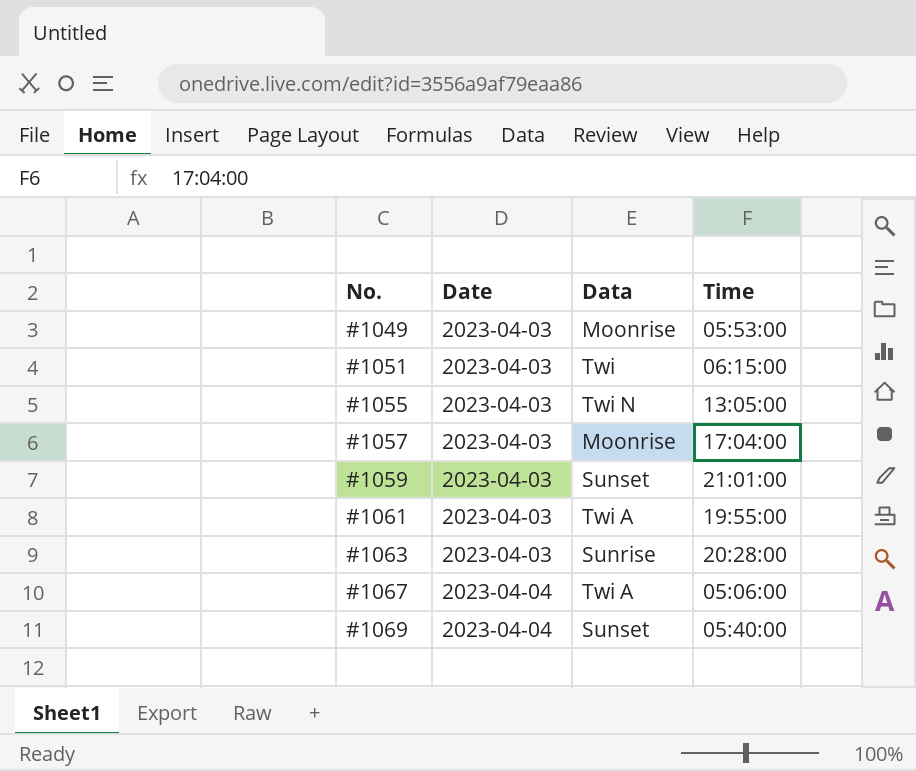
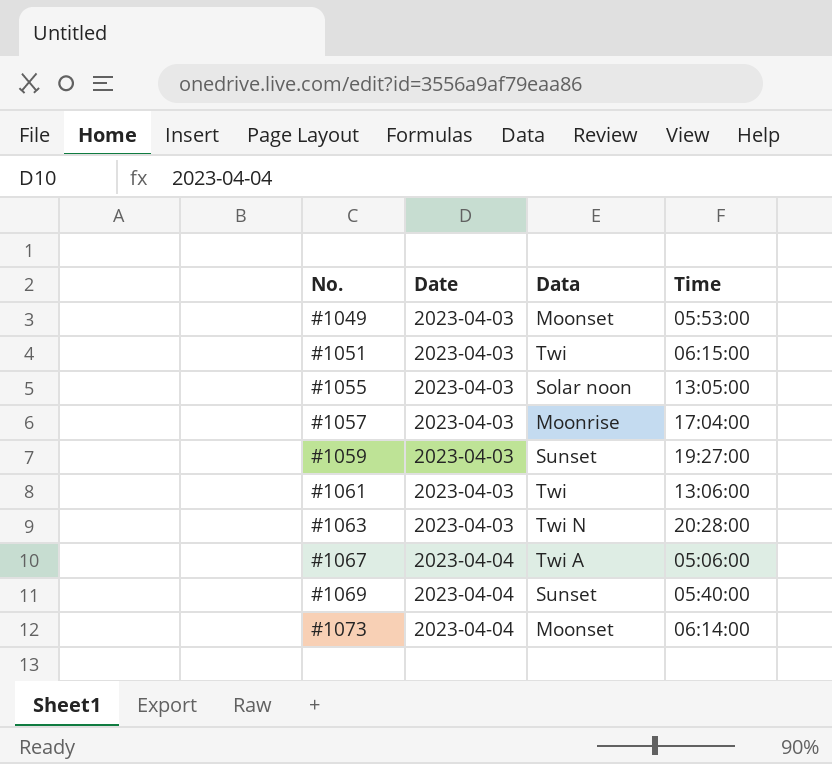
#1049 | Data: Moonrise -> Moonset
#1055 | Data: Twi N -> Solar noon
#1059 | Time: 21:01:00 -> 19:27:00
#1061 | Data: Twi A -> Twi
#1061 | Time: 19:55:00 -> 13:06:00
#1063 | Data: Sunrise -> Twi N
row #1073: none -> 2023-04-04 | Moonset | 06:14:00

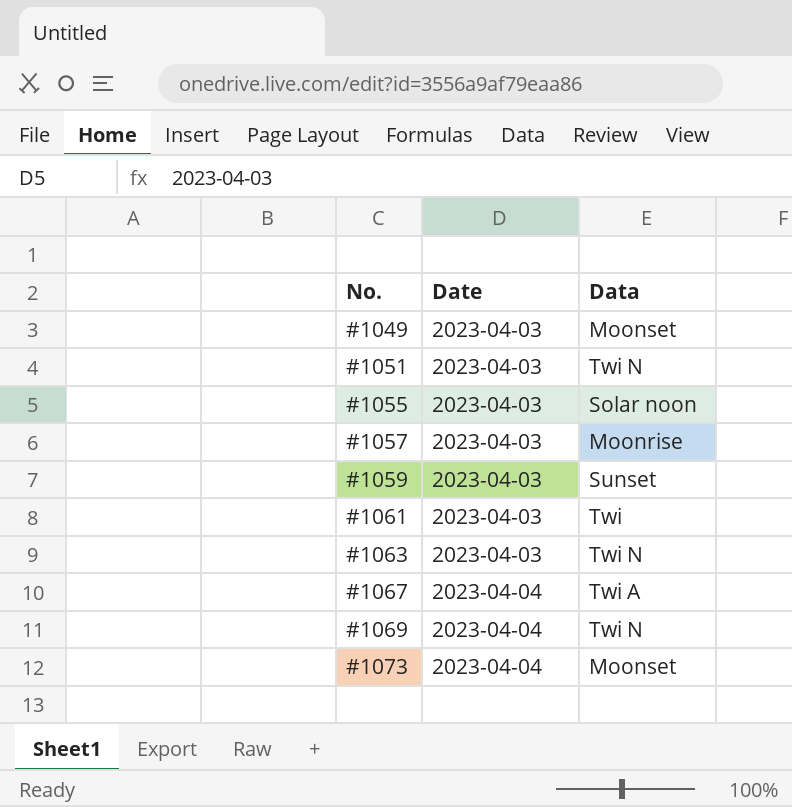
column Time | position: 4 -> none
#1051 | Data: Twi -> Twi N
#1069 | Data: Sunset -> Twi N

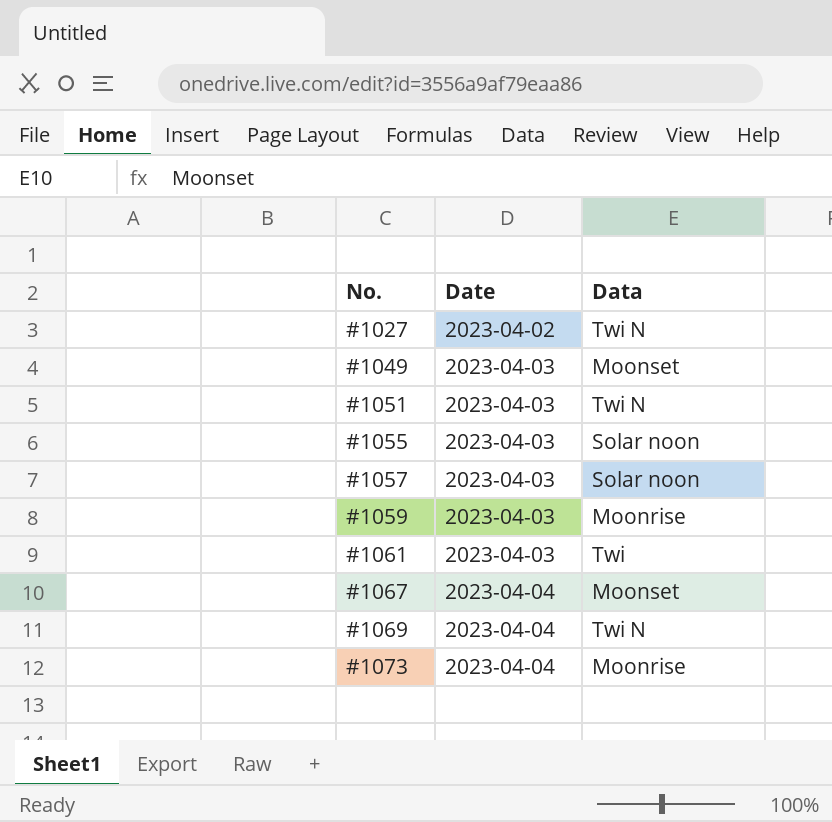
row #1063: 2023-04-03 | Twi N -> none
row #1027: none -> 2023-04-02 | Twi N
#1057 | Data: Moonrise -> Solar noon
#1059 | Data: Sunset -> Moonrise
#1067 | Data: Twi A -> Moonset
#1073 | Data: Moonset -> Moonrise

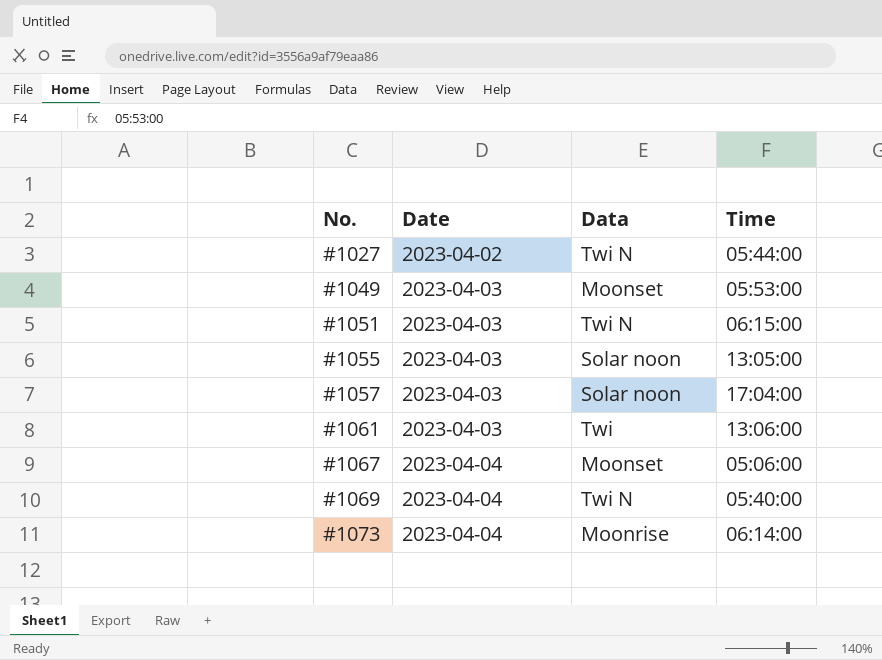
column Time | position: none -> 4
row #1059: 2023-04-03 | Moonrise -> none

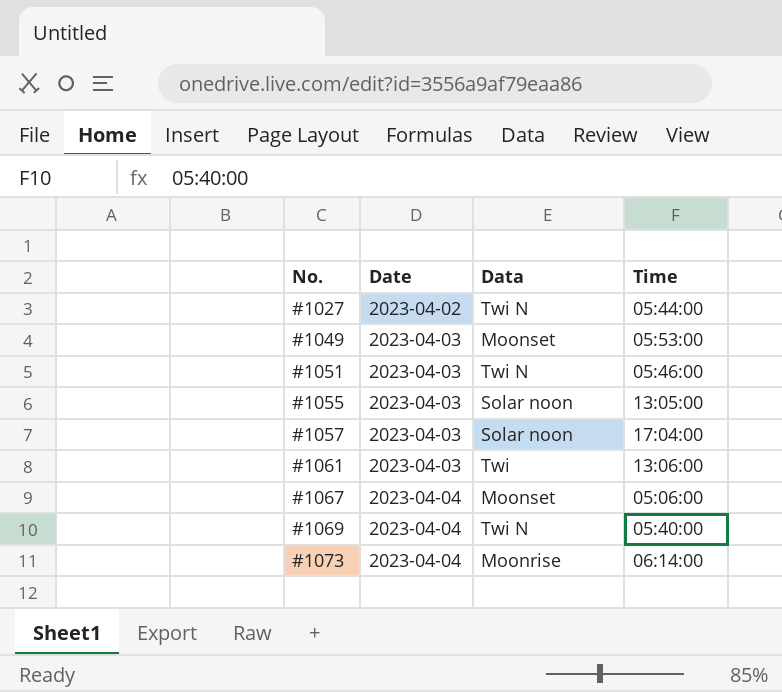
#1051 | Time: 06:15:00 -> 05:46:00

